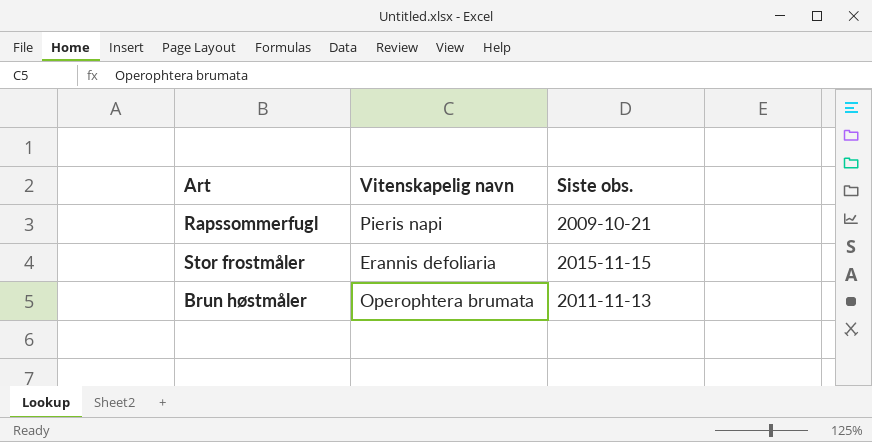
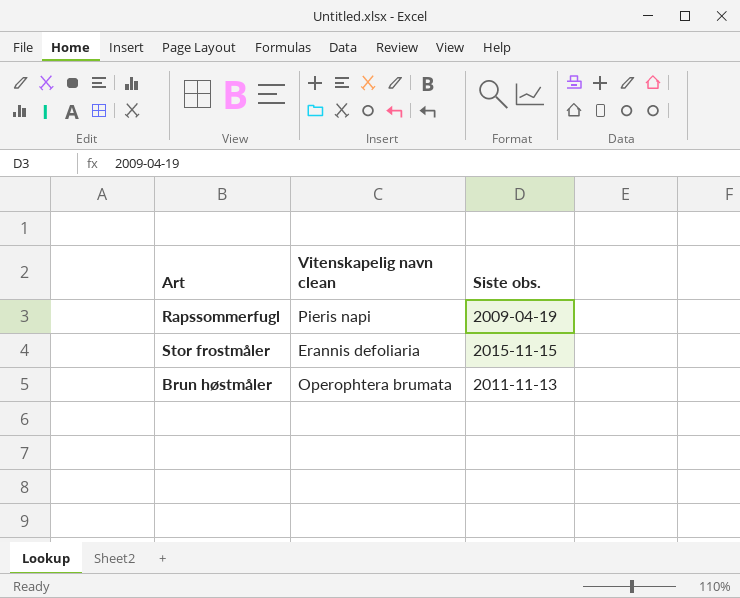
column name: Vitenskapelig navn -> Vitenskapelig navn clean
Rapssommerfugl | Siste obs.: 2009-10-21 -> 2009-04-19

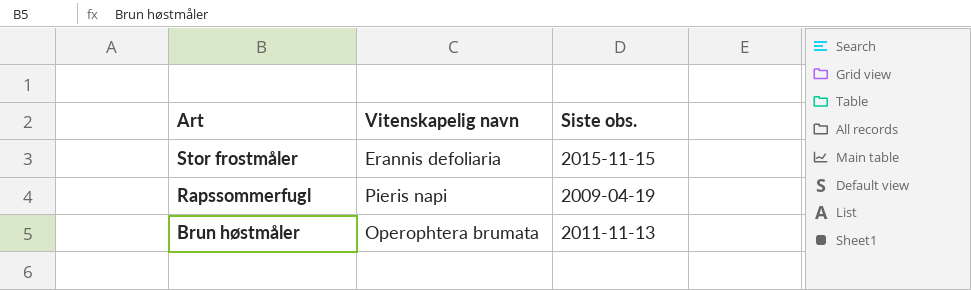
row order: none -> Art descending
column name: Vitenskapelig navn clean -> Vitenskapelig navn

